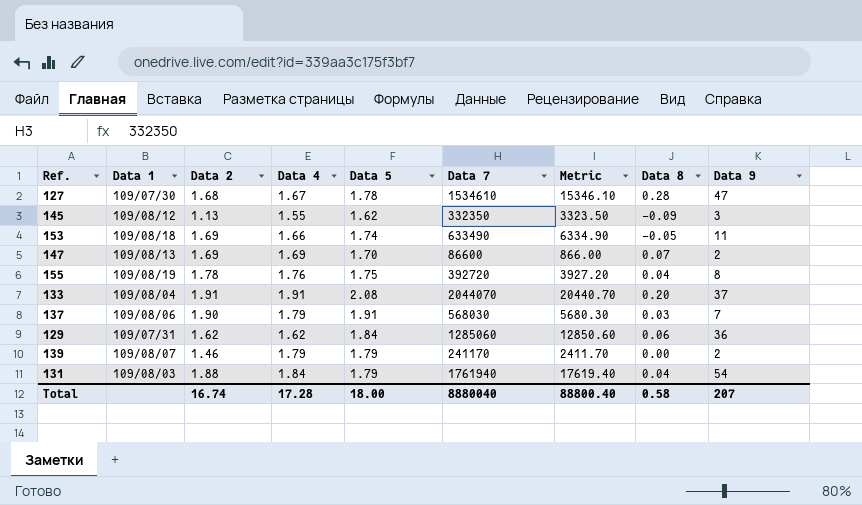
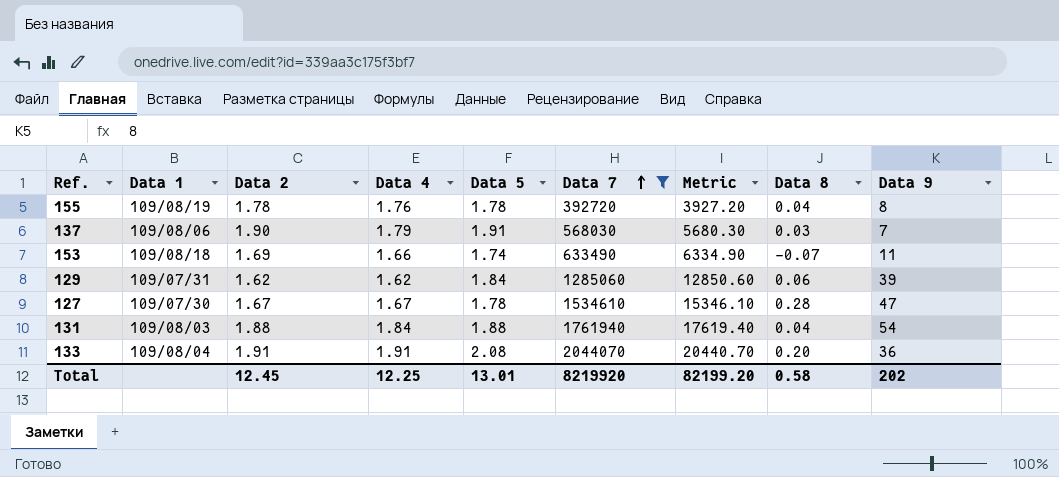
filter: none -> Data 7 >= 392720
row order: none -> Data 7 ascending
155 | Data 5: 1.75 -> 1.78
153 | Data 8: -0.05 -> -0.07
129 | Data 9: 36 -> 39
127 | Data 2: 1.68 -> 1.67
131 | Data 5: 1.79 -> 1.88
133 | Data 9: 37 -> 36
Total | Data 2: 16.74 -> 12.45
Total | Data 4: 17.28 -> 12.25
Total | Data 5: 18.00 -> 13.01
Total | Data 7: 8880040 -> 8219920
Total | Metric: 88800.40 -> 82199.20
Total | Data 9: 207 -> 202

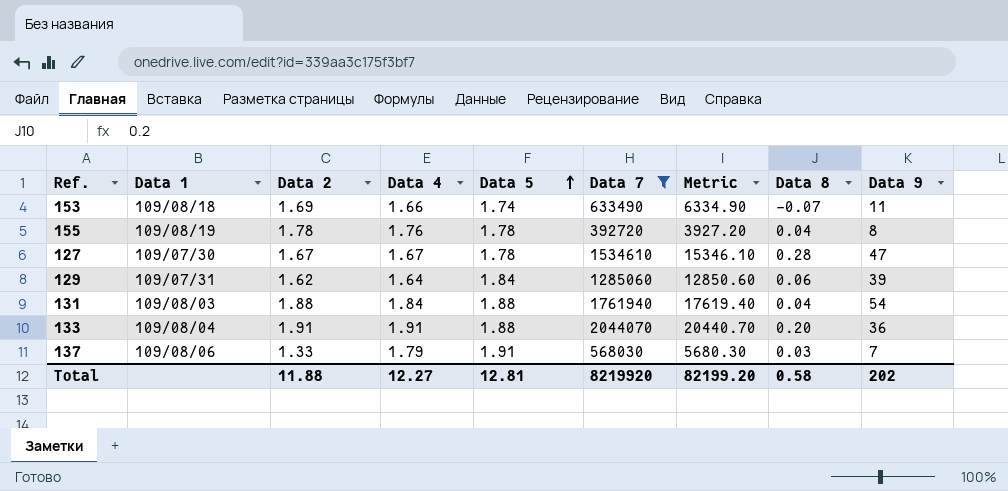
row order: Data 7 ascending -> Data 5 ascending
129 | Data 4: 1.62 -> 1.64
133 | Data 5: 2.08 -> 1.88
137 | Data 2: 1.90 -> 1.33
Total | Data 2: 12.45 -> 11.88
Total | Data 4: 12.25 -> 12.27
Total | Data 5: 13.01 -> 12.81

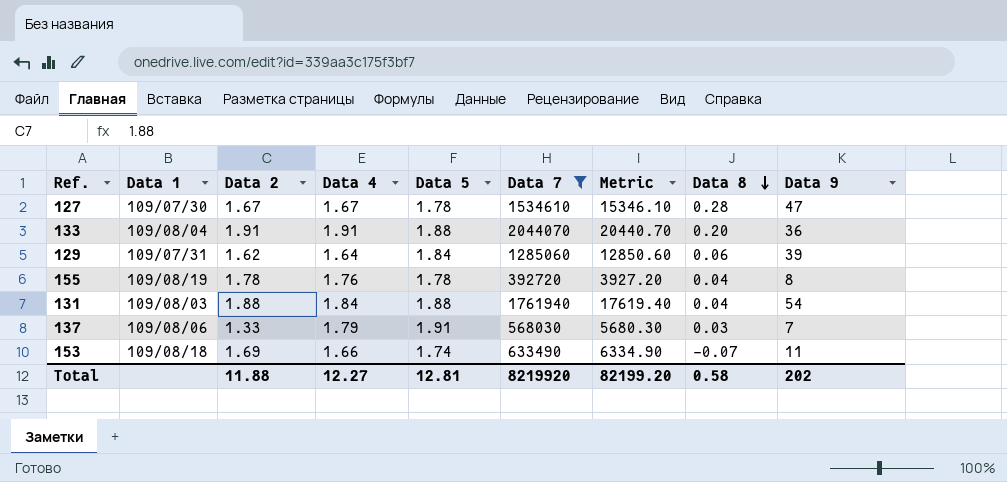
row order: Data 5 ascending -> Data 8 descending

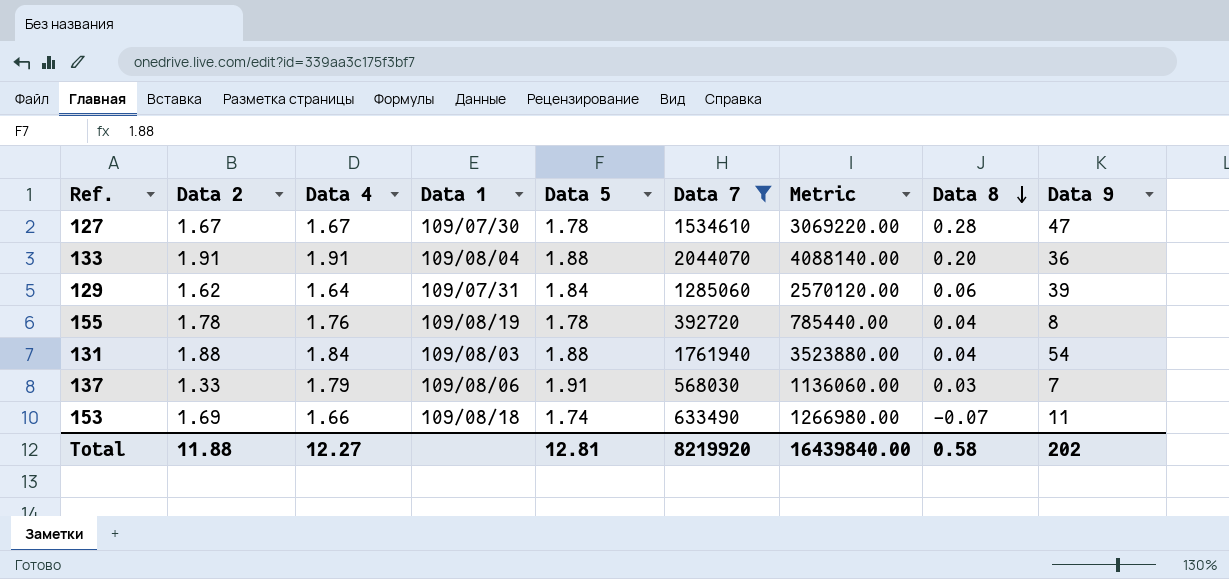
column Data 1 | position: 2 -> 4
column Metric | formula: [Data 7] * 0.01 -> [Data 7] * 2
Total | Metric: 82199.20 -> 16439840.00

